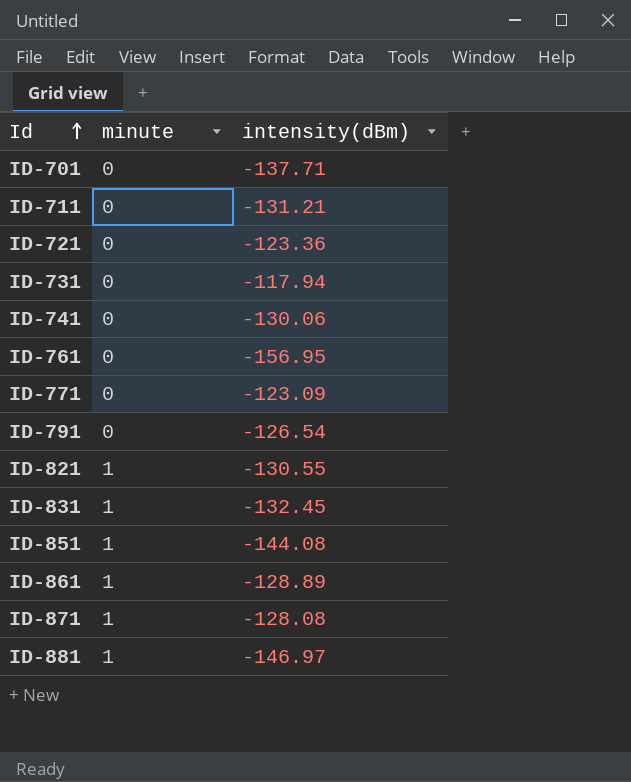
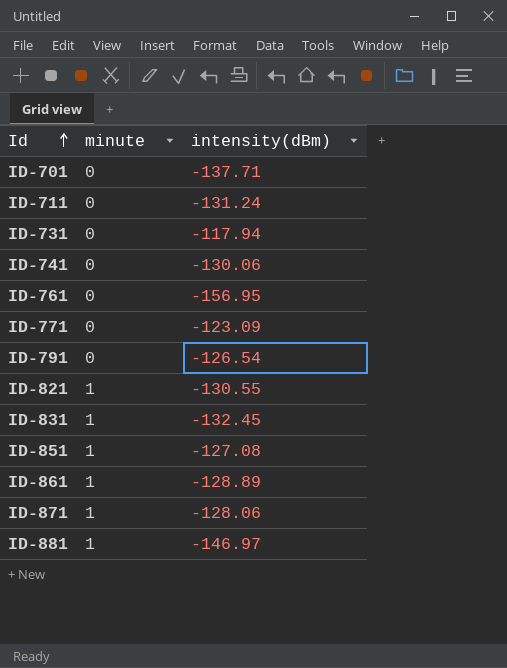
row ID-721: 0 | -123.36 -> none
ID-711 | intensity(dBm): -131.21 -> -131.24
ID-851 | intensity(dBm): -144.08 -> -127.08
ID-871 | intensity(dBm): -128.08 -> -128.06

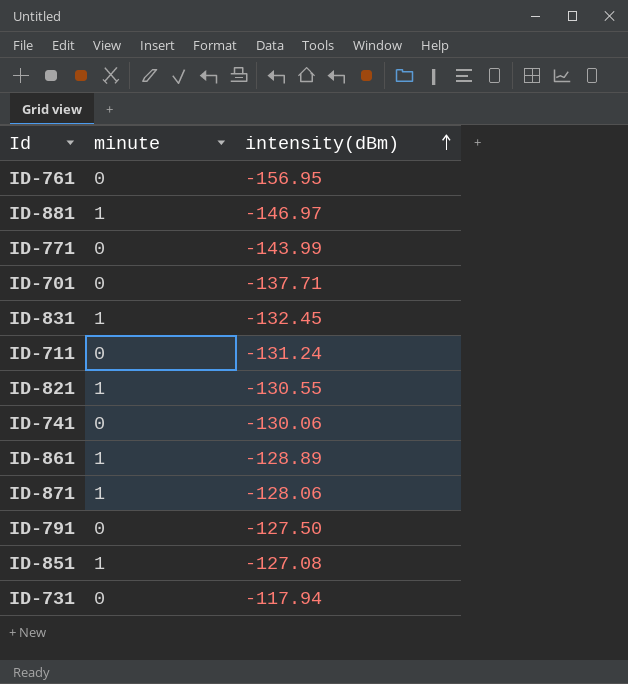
row order: Id ascending -> intensity(dBm) ascending
ID-771 | intensity(dBm): -123.09 -> -143.99
ID-791 | intensity(dBm): -126.54 -> -127.50

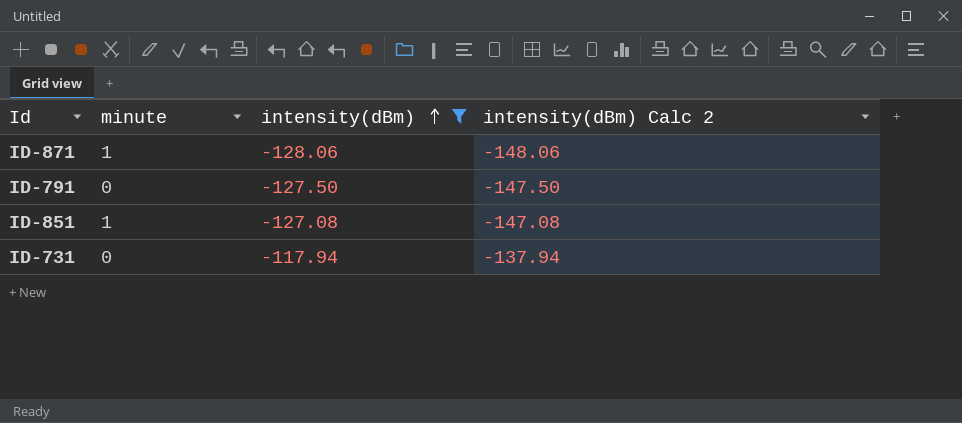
filter: none -> intensity(dBm) >= -128.06
column intensity(dBm) Calc 2 | formula: none -> [intensity(dBm)] - 20

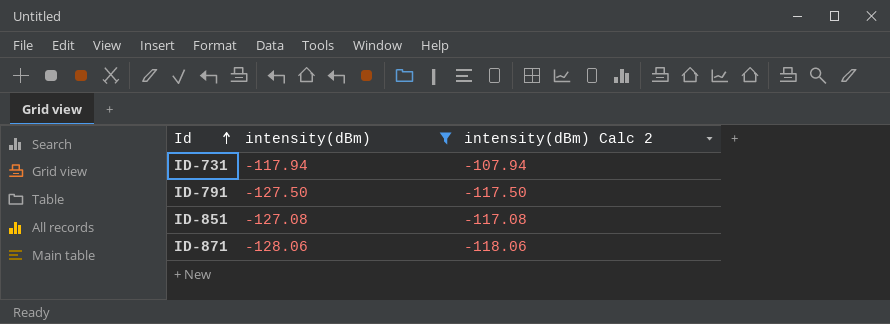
row order: intensity(dBm) ascending -> Id ascending
column minute | position: 2 -> none
column intensity(dBm) Calc 2 | formula: [intensity(dBm)] - 20 -> [intensity(dBm)] + 10

